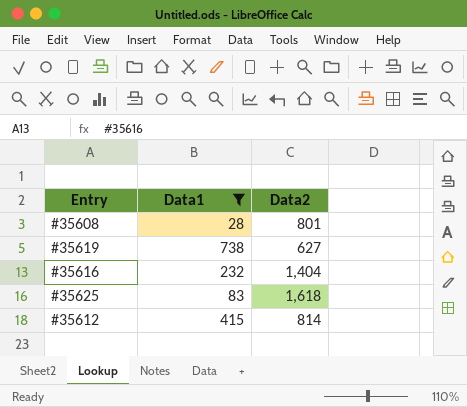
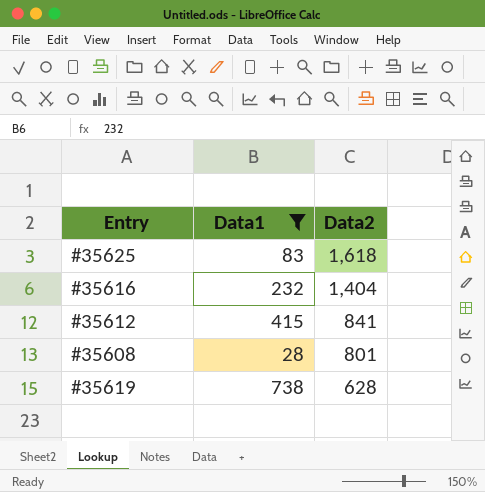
row order: none -> Data2 descending
#35612 | Data2: 814 -> 841
#35619 | Data2: 627 -> 628

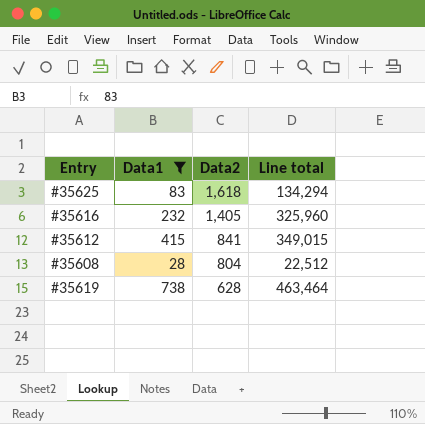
column Line total | formula: none -> [Data1] * [Data2]
#35616 | Data2: 1,404 -> 1,405
#35608 | Data2: 801 -> 804

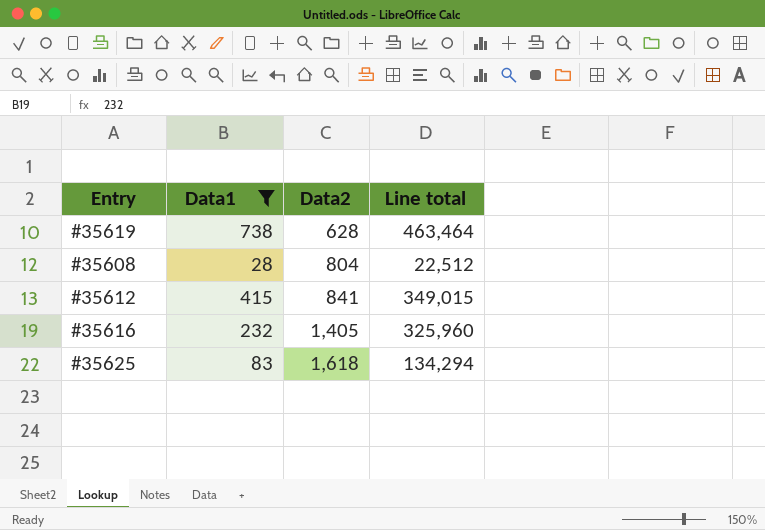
row order: Data2 descending -> Data2 ascending

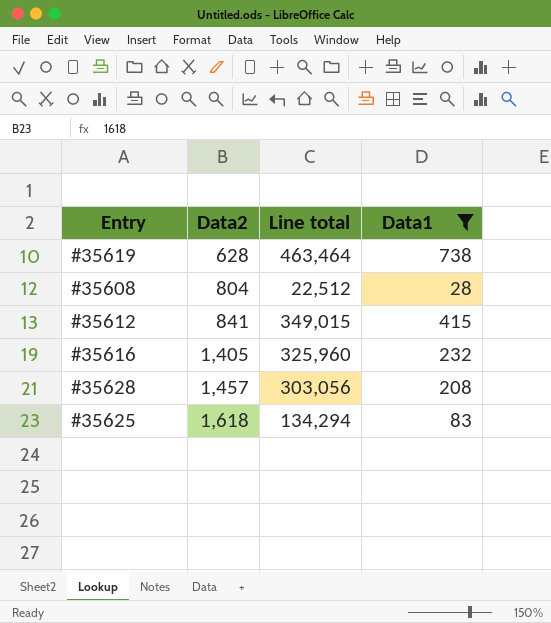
column Data1 | position: 2 -> 4
row #35628: none -> 1,457 | 303,056 | 208

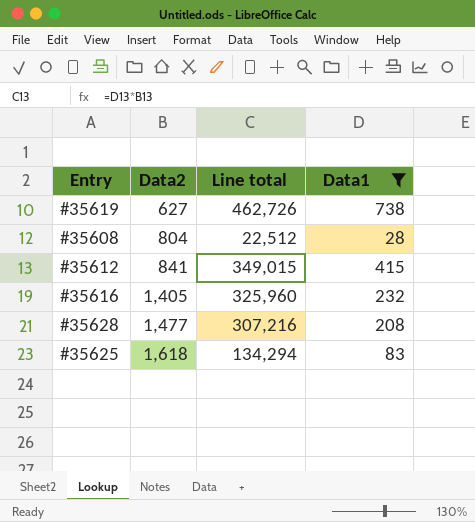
#35619 | Data2: 628 -> 627
#35619 | Line total: 463,464 -> 462,726
#35628 | Data2: 1,457 -> 1,477
#35628 | Line total: 303,056 -> 307,216

